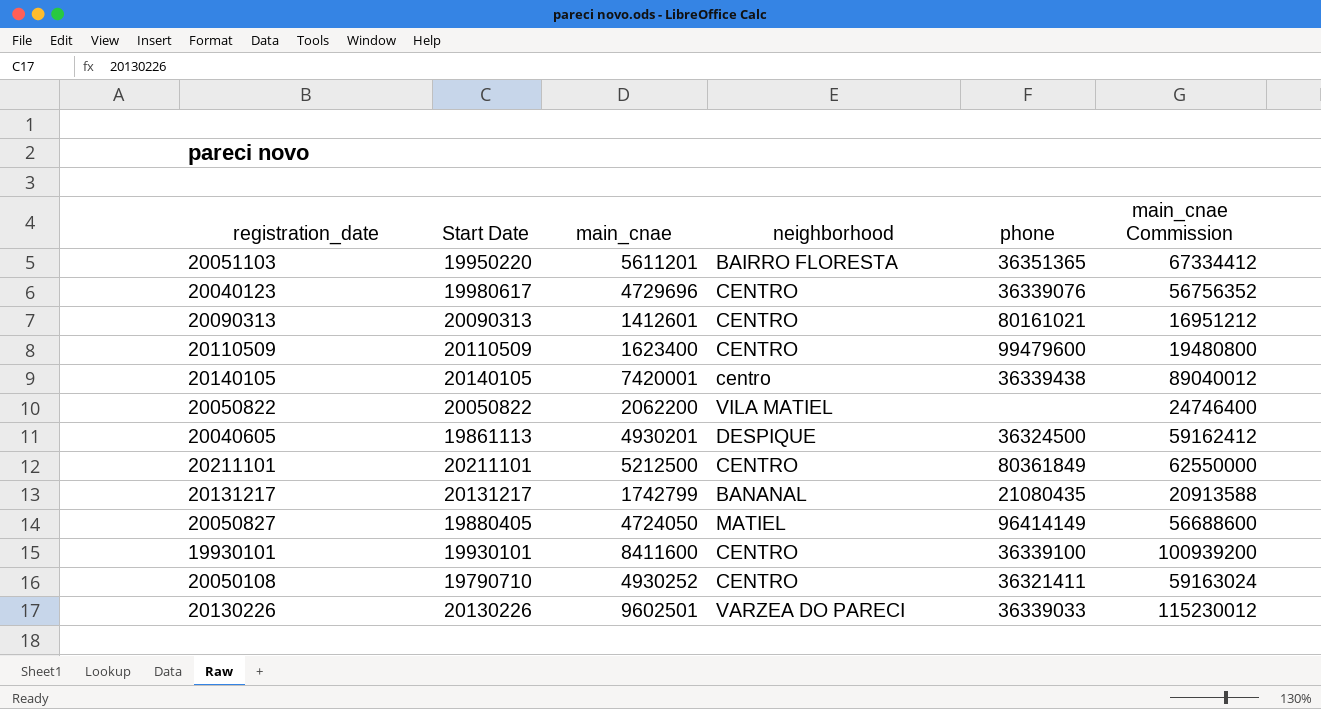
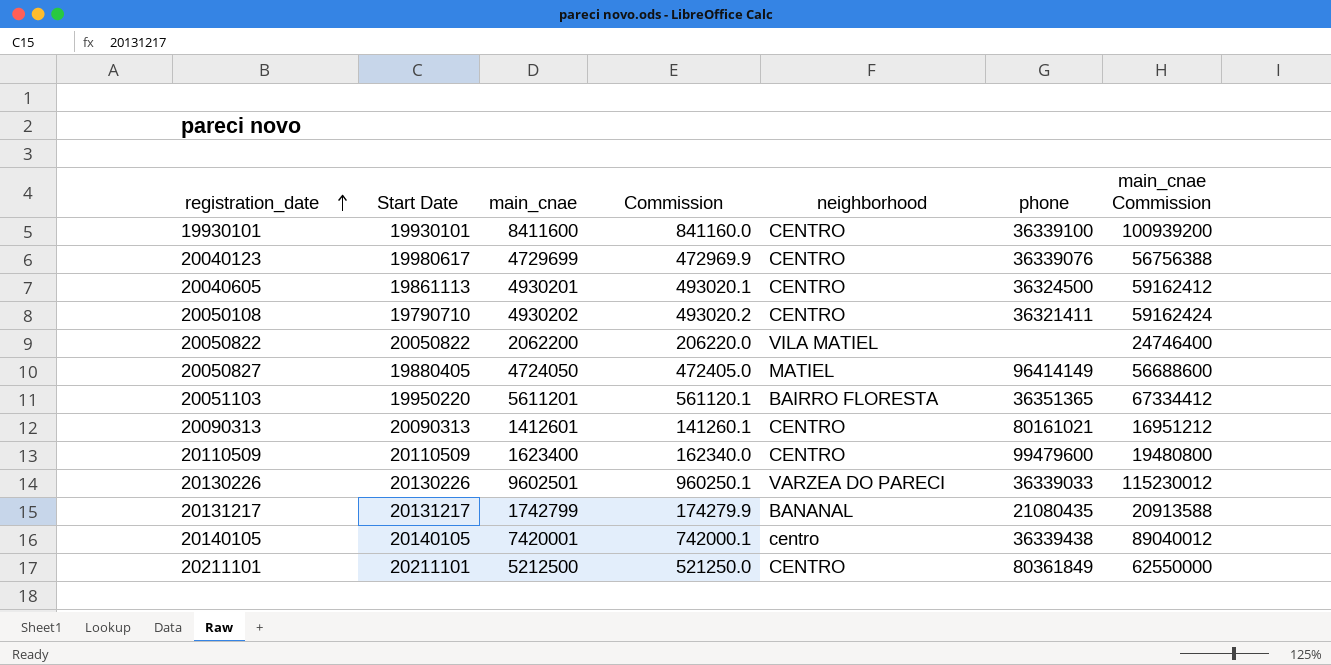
row order: none -> registration_date ascending
column Commission | formula: none -> [main_cnae] * 0.1
20040123 | main_cnae: 4729696 -> 4729699
20040123 | main_cnae Commission: 56756352 -> 56756388
20040605 | neighborhood: DESPIQUE -> CENTRO
20050108 | main_cnae: 4930252 -> 4930202
20050108 | main_cnae Commission: 59163024 -> 59162424

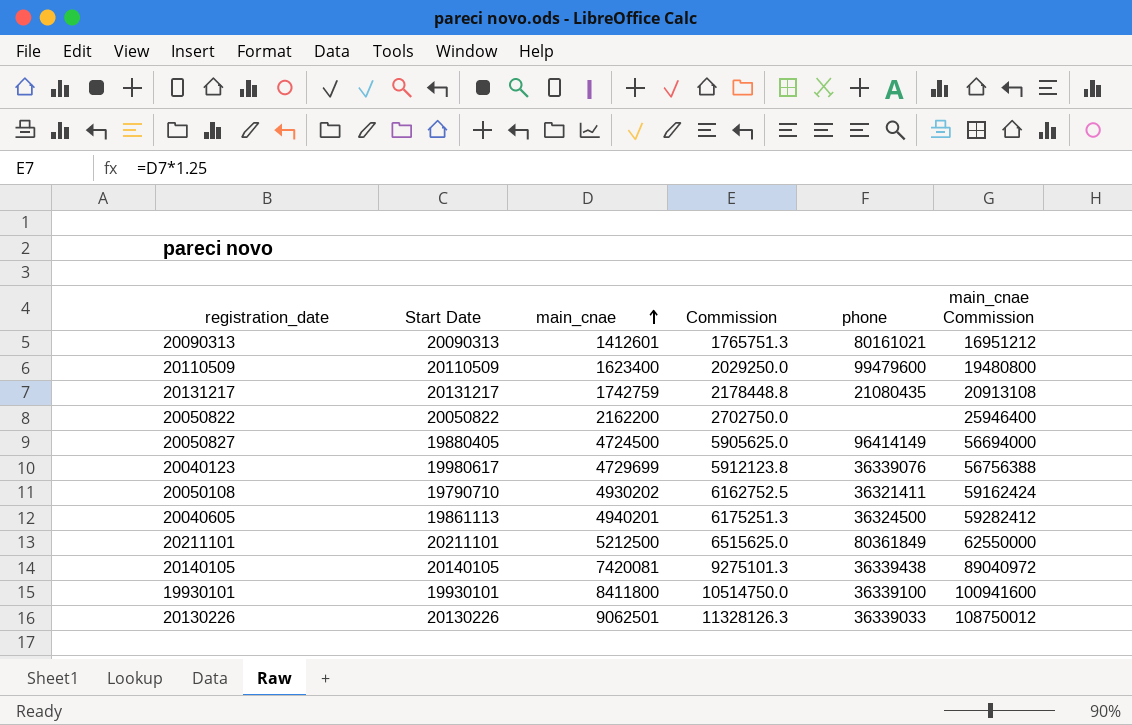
row order: registration_date ascending -> main_cnae ascending
column neighborhood | position: 5 -> none
column Commission | formula: [main_cnae] * 0.1 -> [main_cnae] * 1.25
row 20051103: 19950220 | 5611201 | 561120.1 | BAIRRO FLORESTA | 36351365 | 67334412 -> none
20131217 | main_cnae: 1742799 -> 1742759
20131217 | main_cnae Commission: 20913588 -> 20913108
20050822 | main_cnae: 2062200 -> 2162200
20050822 | main_cnae Commission: 24746400 -> 25946400
20050827 | main_cnae: 4724050 -> 4724500
20050827 | main_cnae Commission: 56688600 -> 56694000
20040605 | main_cnae: 4930201 -> 4940201
20040605 | main_cnae Commission: 59162412 -> 59282412
20140105 | main_cnae: 7420001 -> 7420081
20140105 | main_cnae Commission: 89040012 -> 89040972
19930101 | main_cnae: 8411600 -> 8411800
19930101 | main_cnae Commission: 100939200 -> 100941600
20130226 | main_cnae: 9602501 -> 9062501
20130226 | main_cnae Commission: 115230012 -> 108750012

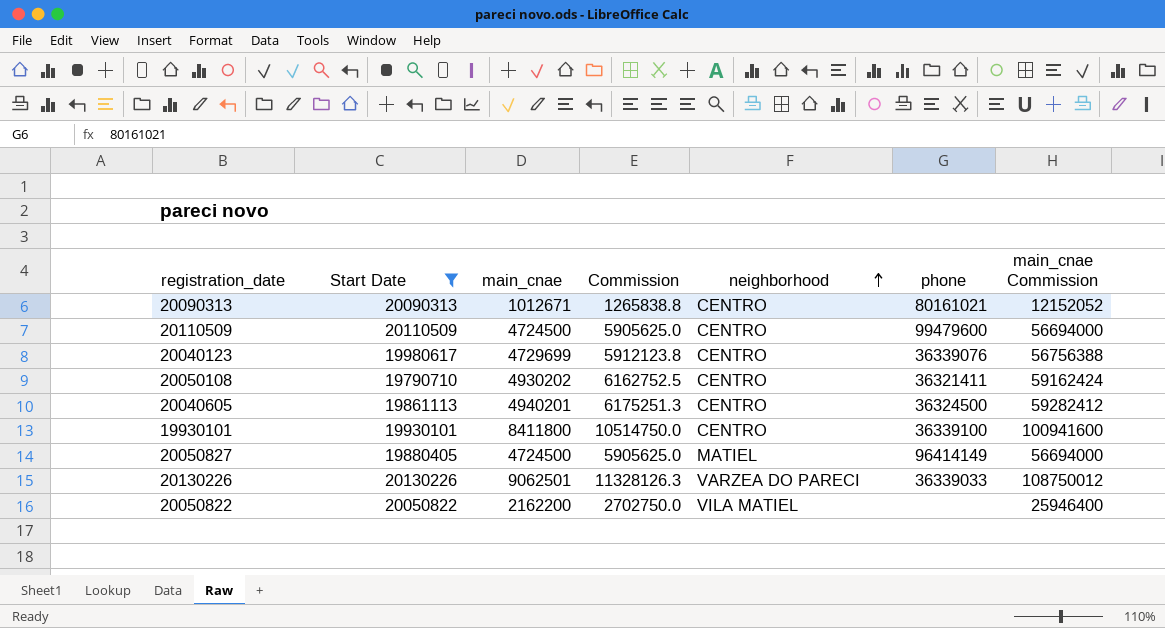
filter: none -> Start Date <= 20130226
row order: main_cnae ascending -> neighborhood ascending
column neighborhood | position: none -> 5
20090313 | main_cnae: 1412601 -> 1012671
20090313 | Commission: 1765751.3 -> 1265838.8
20090313 | main_cnae Commission: 16951212 -> 12152052
20110509 | main_cnae: 1623400 -> 4724500
20110509 | Commission: 2029250.0 -> 5905625.0
20110509 | main_cnae Commission: 19480800 -> 56694000

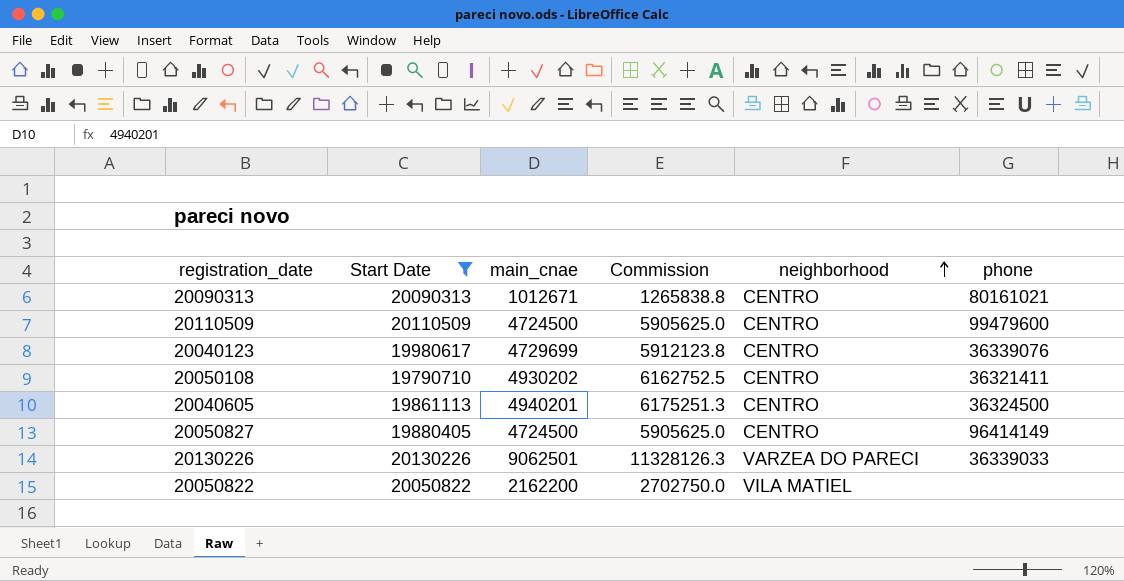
column main_cnae Commission | formula: [main_cnae] * 12 -> none
row 19930101: 19930101 | 8411800 | 10514750.0 | CENTRO | 36339100 | 100941600 -> none
20050827 | neighborhood: MATIEL -> CENTRO

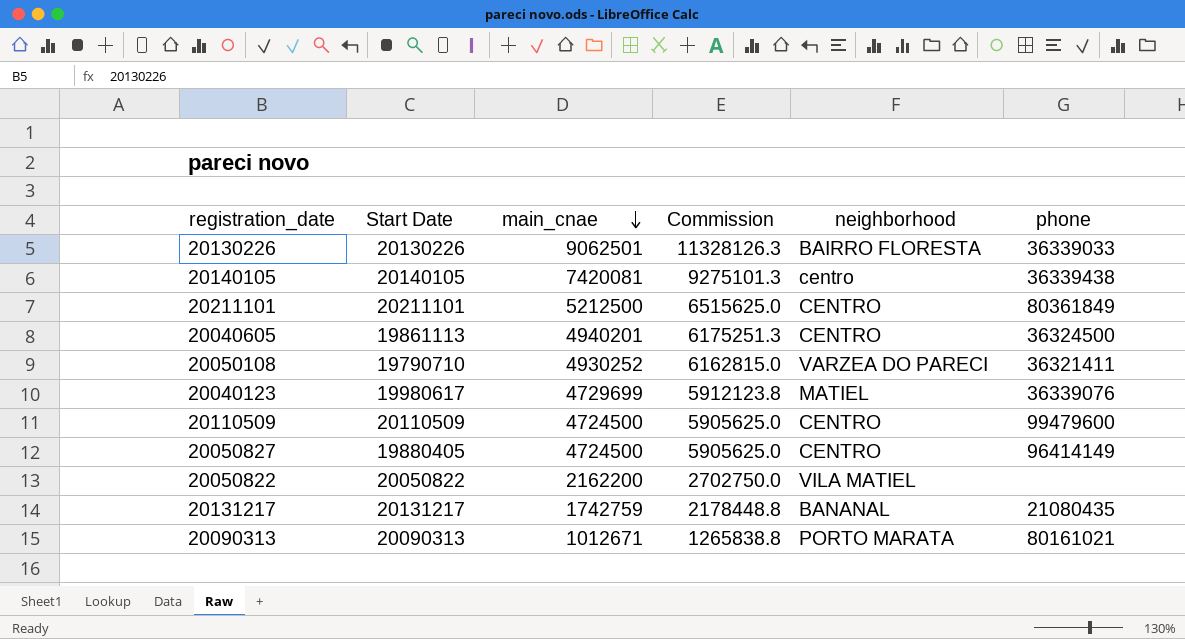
filter: Start Date <= 20130226 -> none
row order: neighborhood ascending -> main_cnae descending
20130226 | neighborhood: VARZEA DO PARECI -> BAIRRO FLORESTA
20050108 | main_cnae: 4930202 -> 4930252
20050108 | Commission: 6162752.5 -> 6162815.0
20050108 | neighborhood: CENTRO -> VARZEA DO PARECI
20040123 | neighborhood: CENTRO -> MATIEL
20090313 | neighborhood: CENTRO -> PORTO MARATA

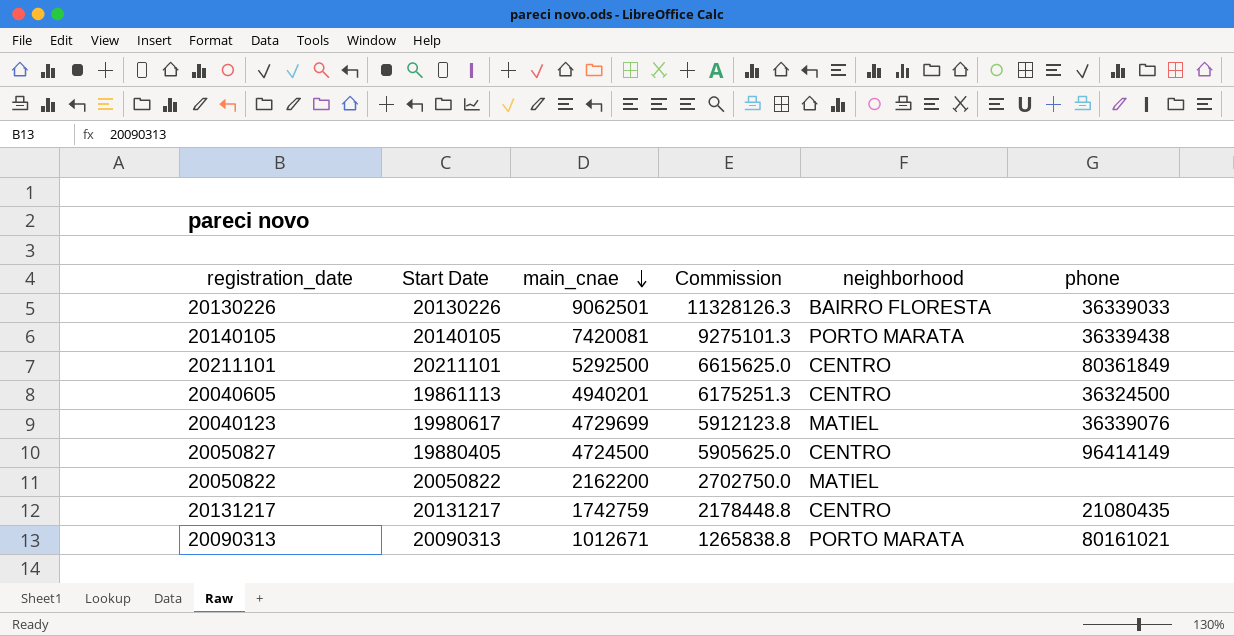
row 20050108: 19790710 | 4930252 | 6162815.0 | VARZEA DO PARECI | 36321411 -> none
row 20110509: 20110509 | 4724500 | 5905625.0 | CENTRO | 99479600 -> none
20140105 | neighborhood: centro -> PORTO MARATA
20211101 | main_cnae: 5212500 -> 5292500
20211101 | Commission: 6515625.0 -> 6615625.0
20050822 | neighborhood: VILA MATIEL -> MATIEL
20131217 | neighborhood: BANANAL -> CENTRO

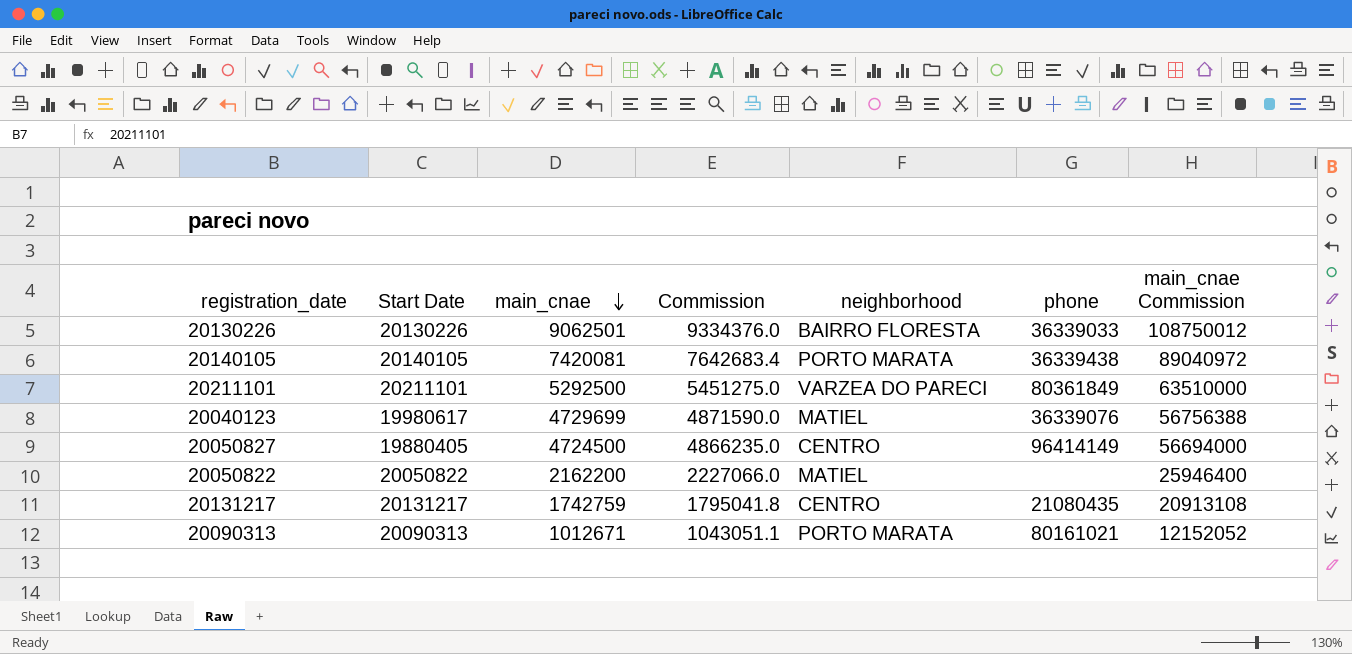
column Commission | formula: [main_cnae] * 1.25 -> [main_cnae] * 1.03
column main_cnae Commission | formula: none -> [main_cnae] * 12
row 20040605: 19861113 | 4940201 | 6175251.3 | CENTRO | 36324500 -> none
20211101 | neighborhood: CENTRO -> VARZEA DO PARECI

